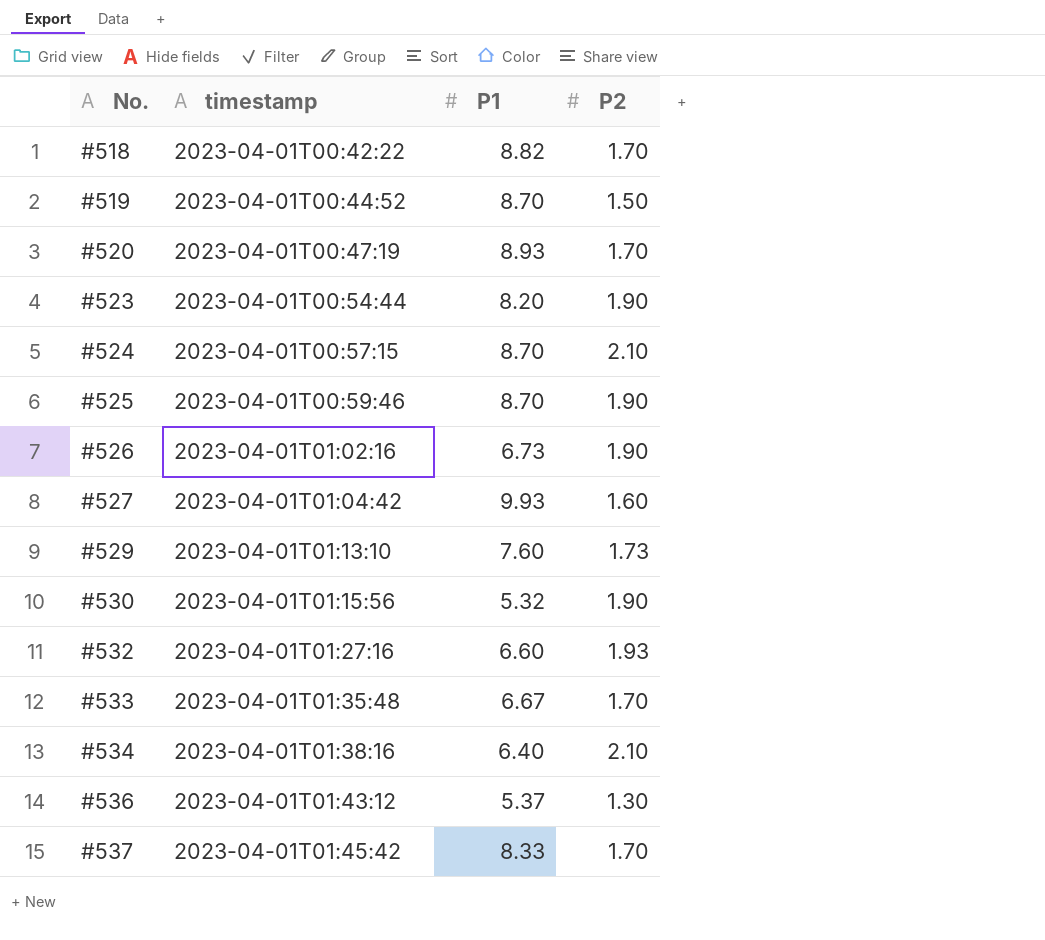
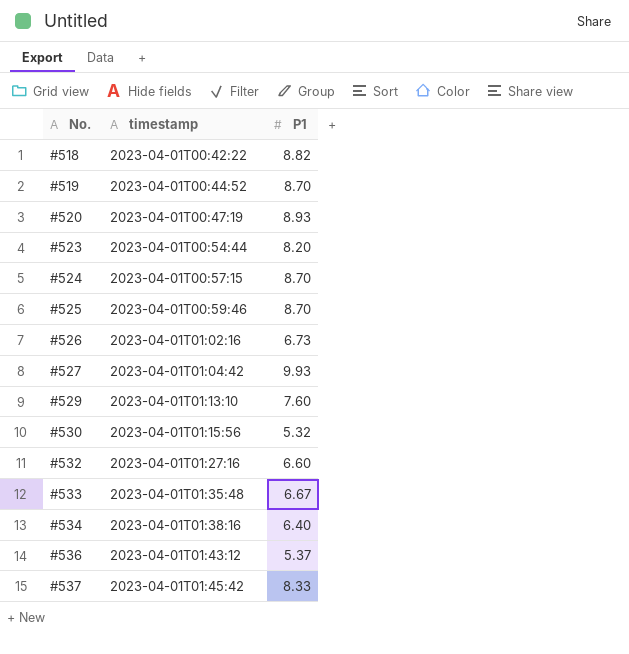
column P2 | position: 4 -> none

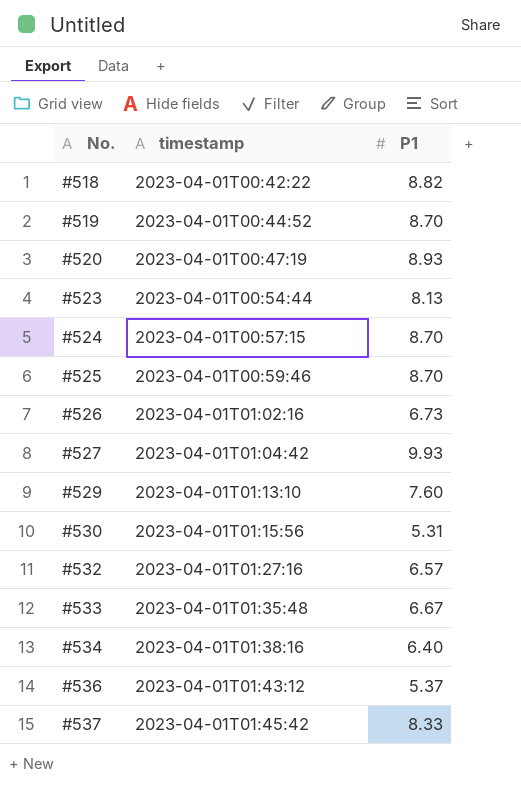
#523 | P1: 8.20 -> 8.13
#530 | P1: 5.32 -> 5.31
#532 | P1: 6.60 -> 6.57

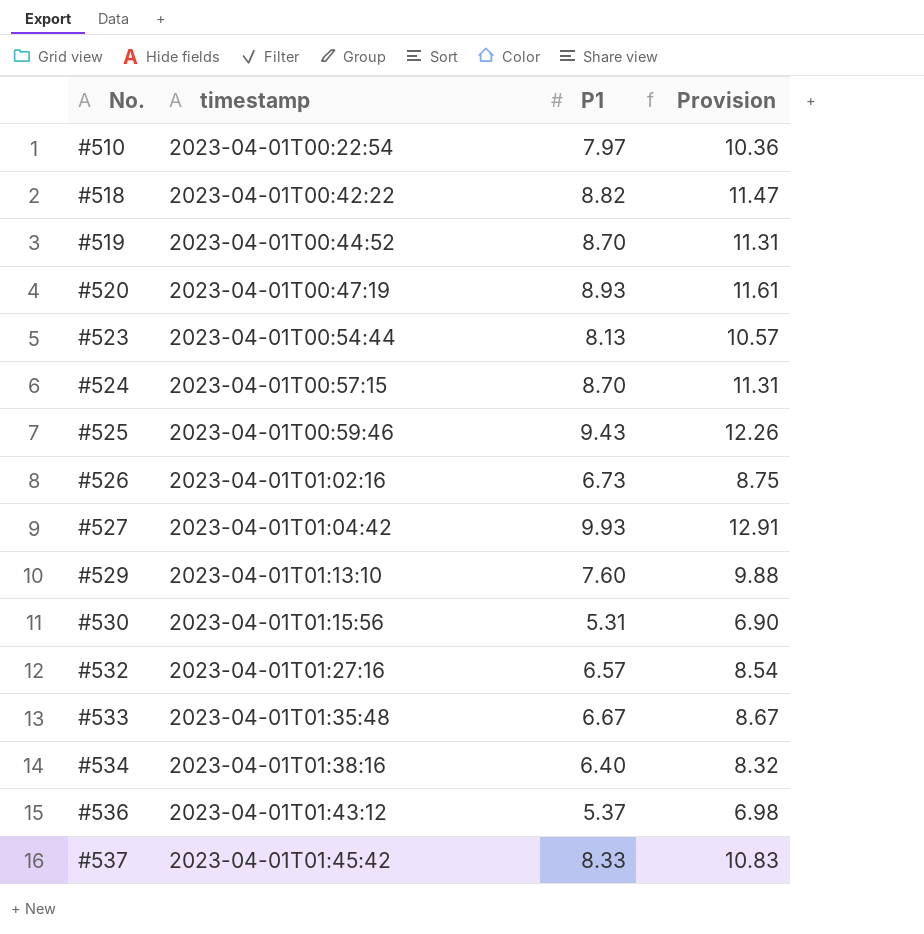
column Provision | formula: none -> [P1] * 1.3
row #510: none -> 2023-04-01T00:22:54 | 7.97 | 10.36
#525 | P1: 8.70 -> 9.43

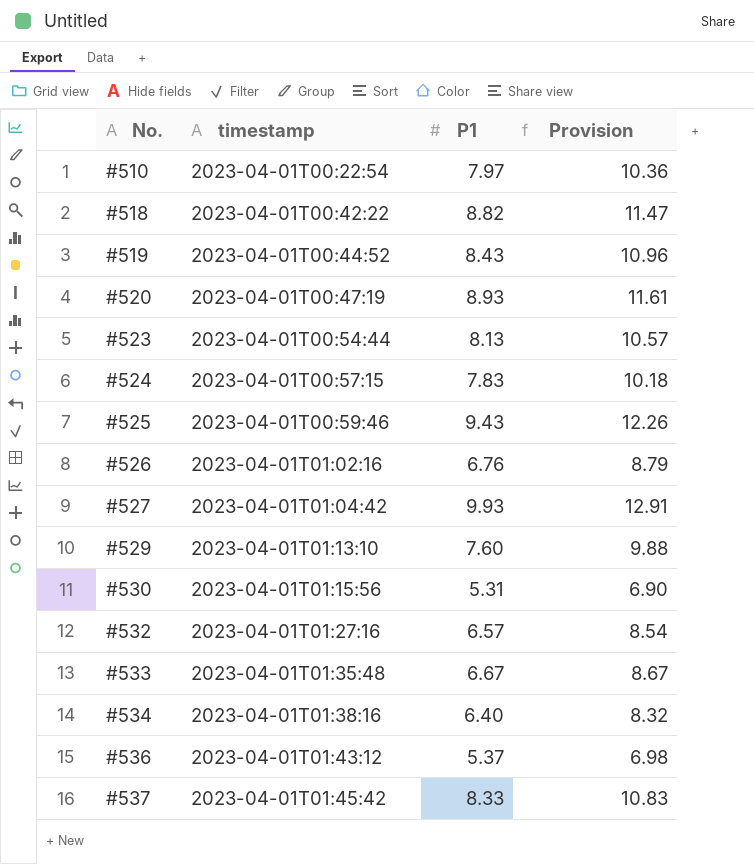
#519 | P1: 8.70 -> 8.43
#519 | Provision: 11.31 -> 10.96
#524 | P1: 8.70 -> 7.83
#524 | Provision: 11.31 -> 10.18
#526 | P1: 6.73 -> 6.76
#526 | Provision: 8.75 -> 8.79

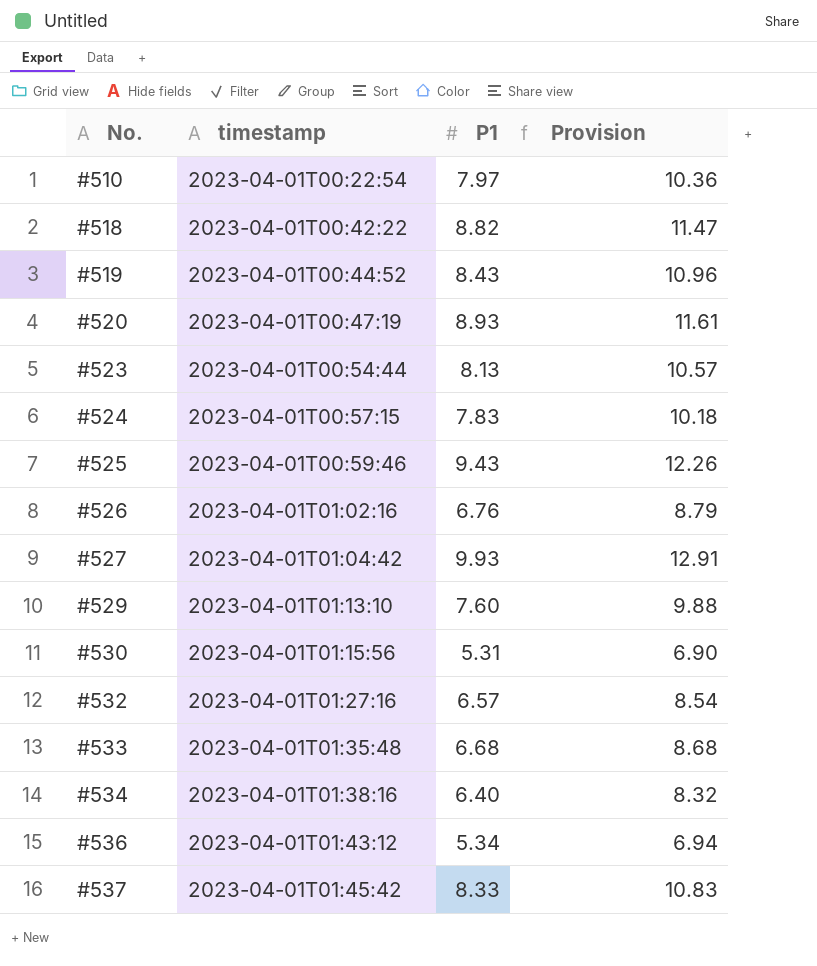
#533 | P1: 6.67 -> 6.68
#533 | Provision: 8.67 -> 8.68
#536 | P1: 5.37 -> 5.34
#536 | Provision: 6.98 -> 6.94

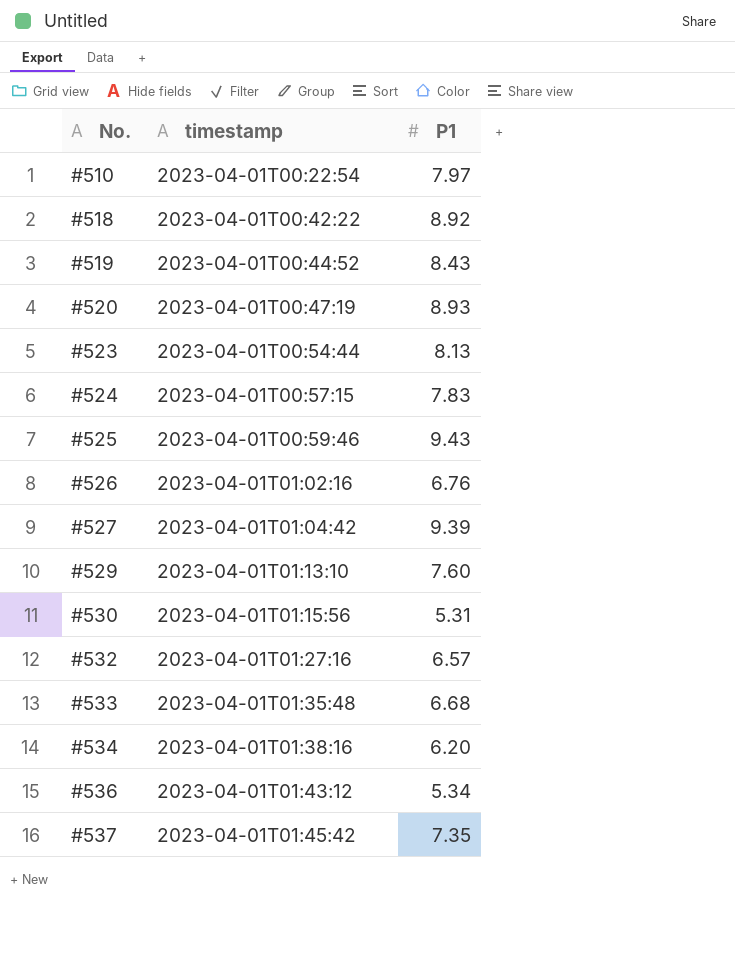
column Provision | formula: [P1] * 1.3 -> none
#518 | P1: 8.82 -> 8.92
#527 | P1: 9.93 -> 9.39
#534 | P1: 6.40 -> 6.20
#537 | P1: 8.33 -> 7.35

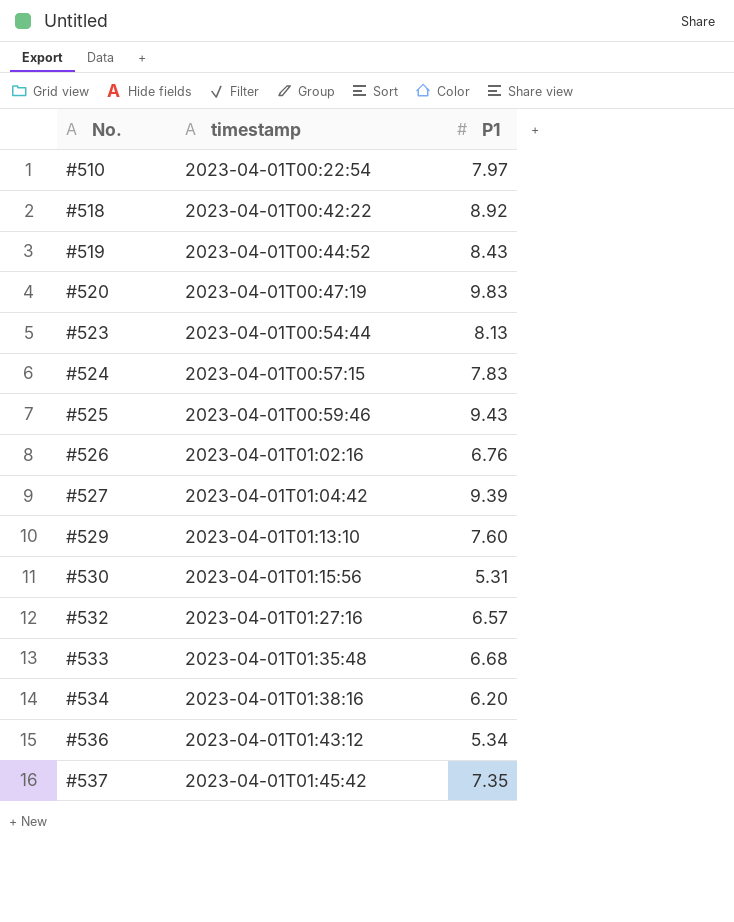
#520 | P1: 8.93 -> 9.83

